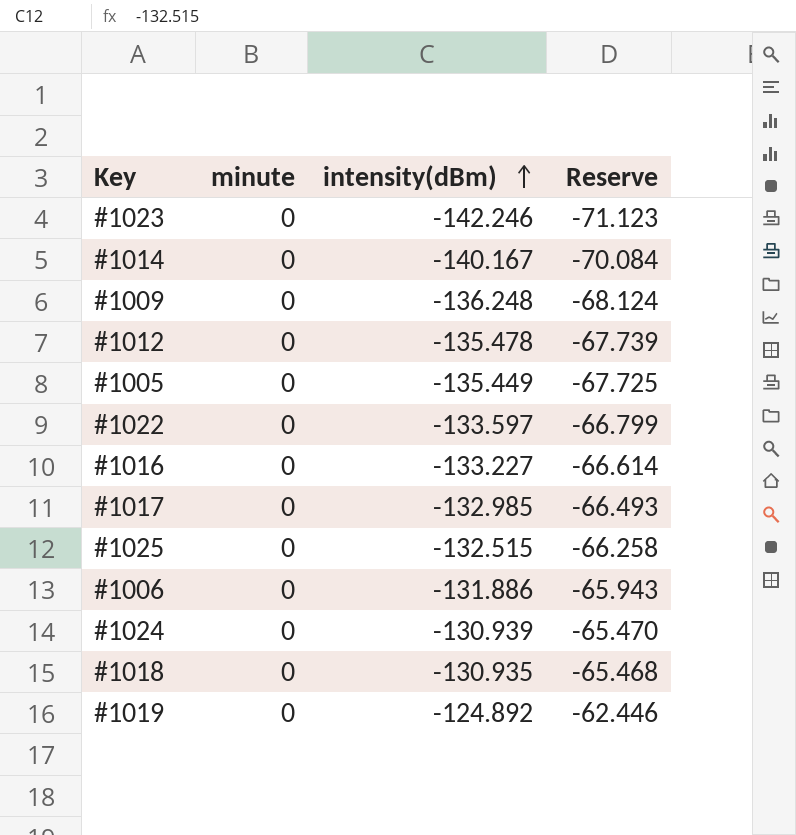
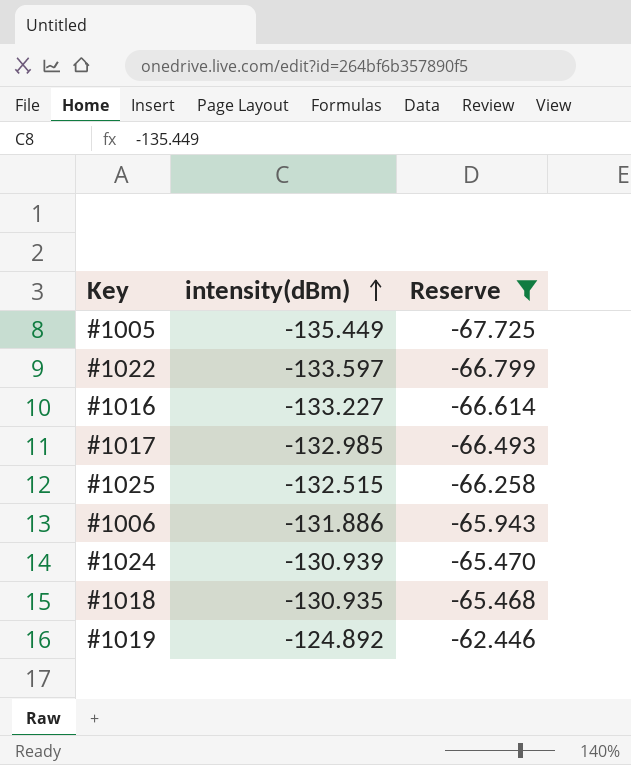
filter: none -> Reserve >= -67.725
column minute | position: 2 -> none

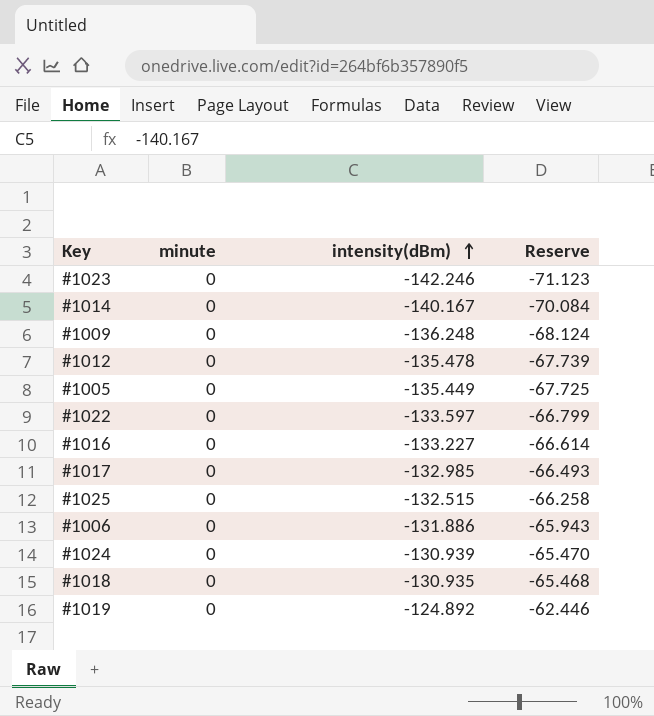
filter: Reserve >= -67.725 -> none
column minute | position: none -> 2

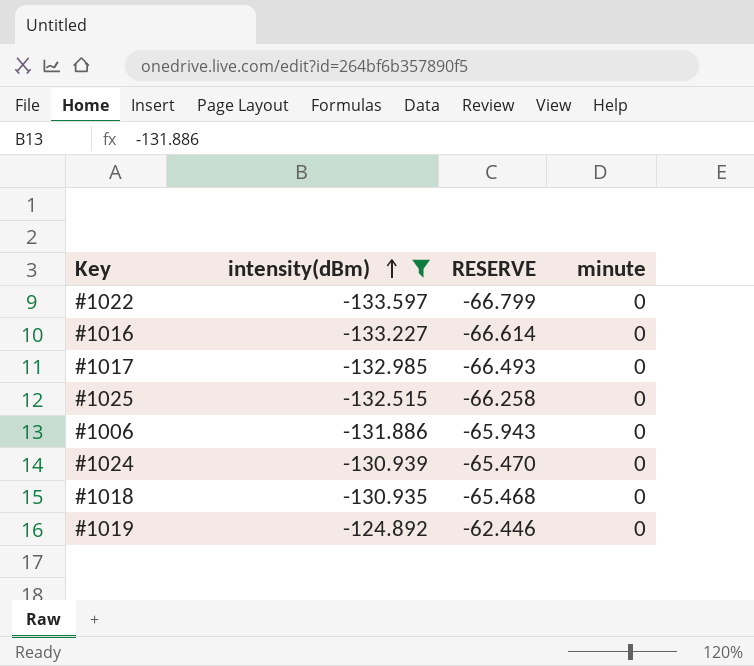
filter: none -> intensity(dBm) >= -133.597
column name: Reserve -> RESERVE
column minute | position: 2 -> 4

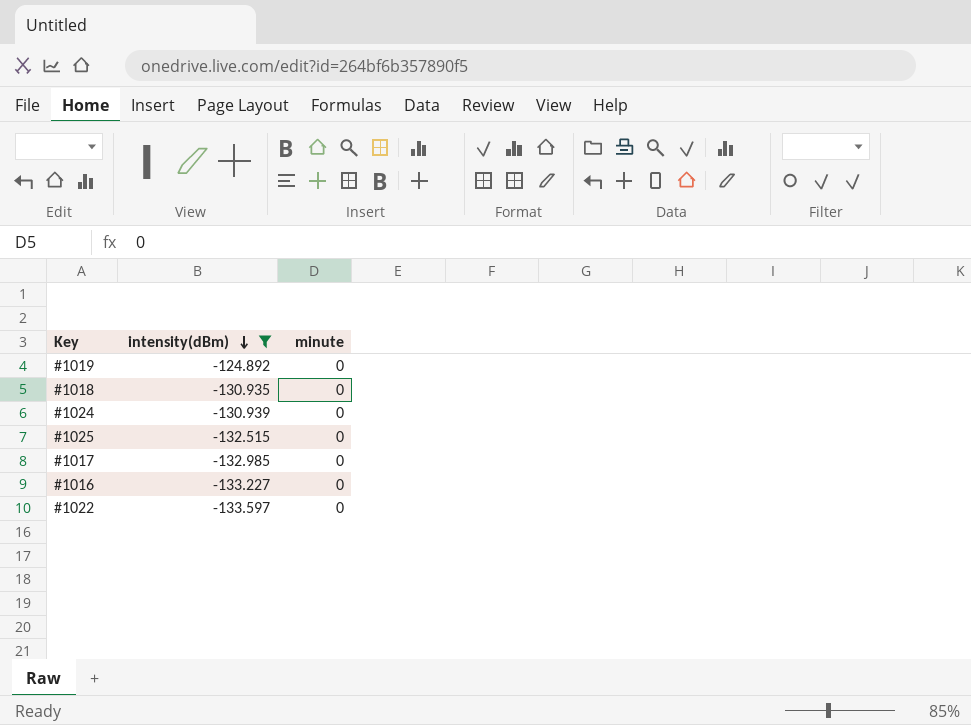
row order: intensity(dBm) ascending -> intensity(dBm) descending
column RESERVE | formula: [intensity(dBm)] * 0.5 -> none
row #1006: -131.886 | -65.943 | 0 -> none

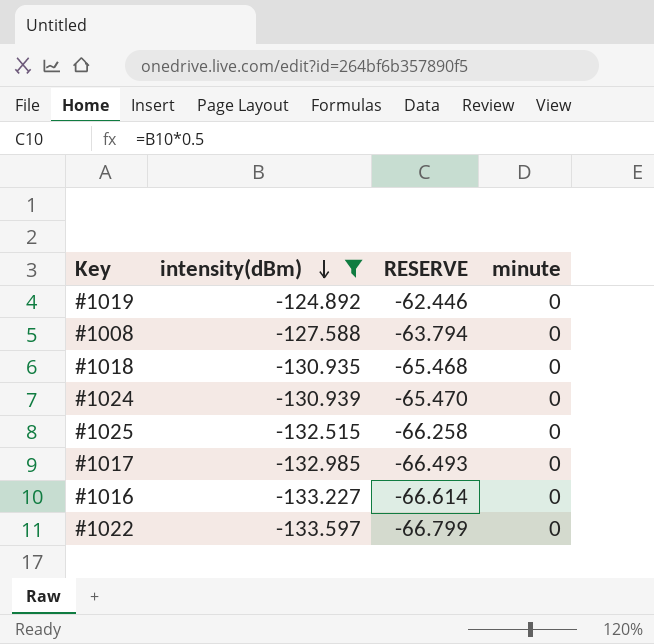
column RESERVE | formula: none -> [intensity(dBm)] * 0.5
row #1008: none -> -127.588 | -63.794 | 0

